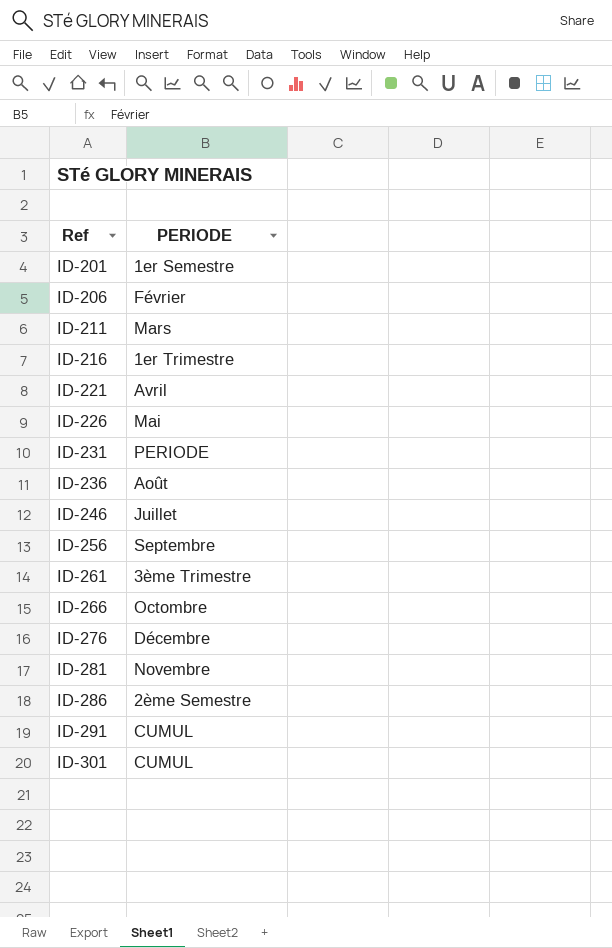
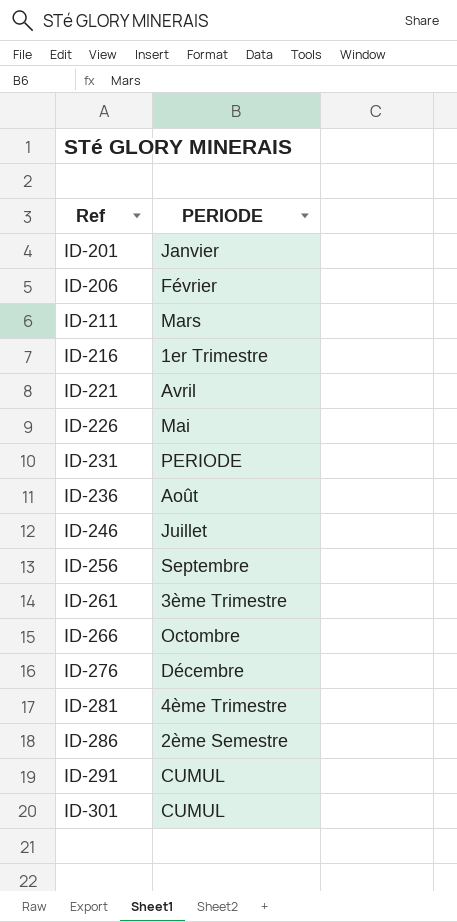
ID-201 | PERIODE: 1er Semestre -> Janvier
ID-281 | PERIODE: Novembre -> 4ème Trimestre

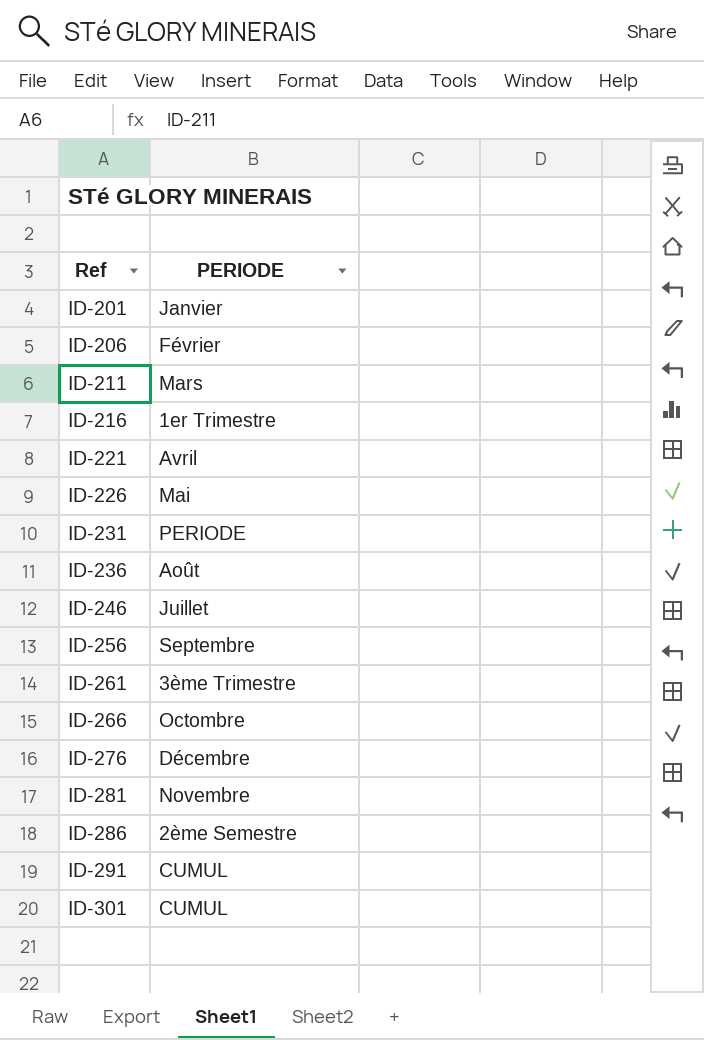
ID-281 | PERIODE: 4ème Trimestre -> Novembre

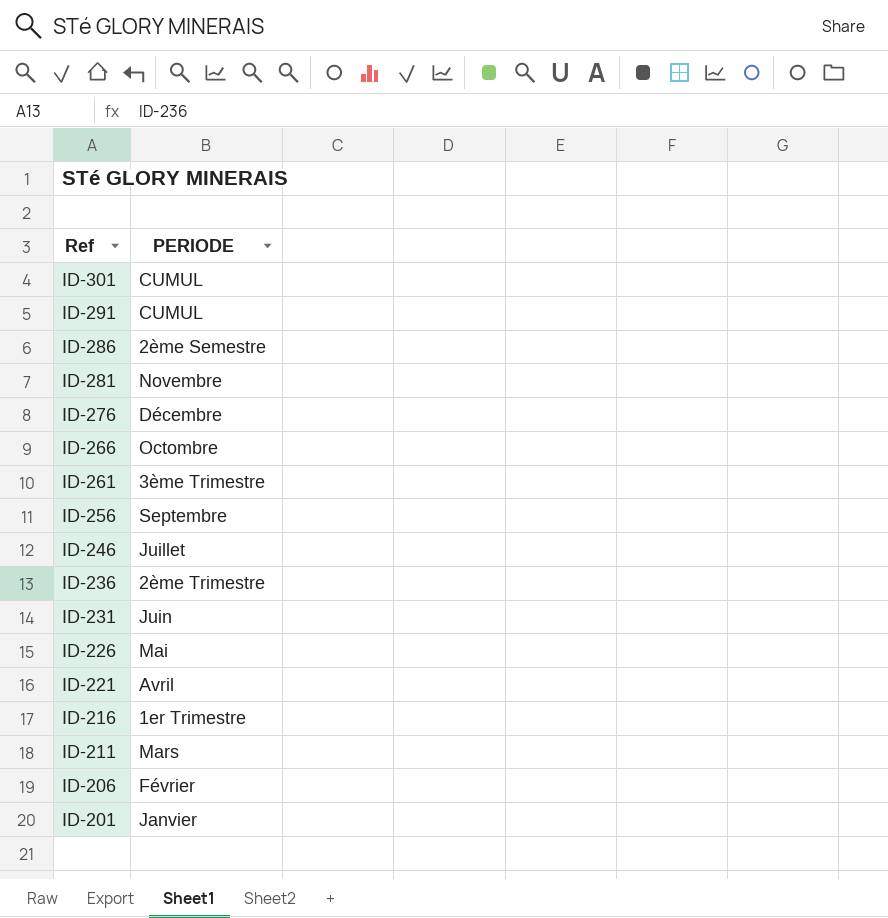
row order: Ref ascending -> Ref descending
ID-236 | PERIODE: Août -> 2ème Trimestre
ID-231 | PERIODE: PERIODE -> Juin

